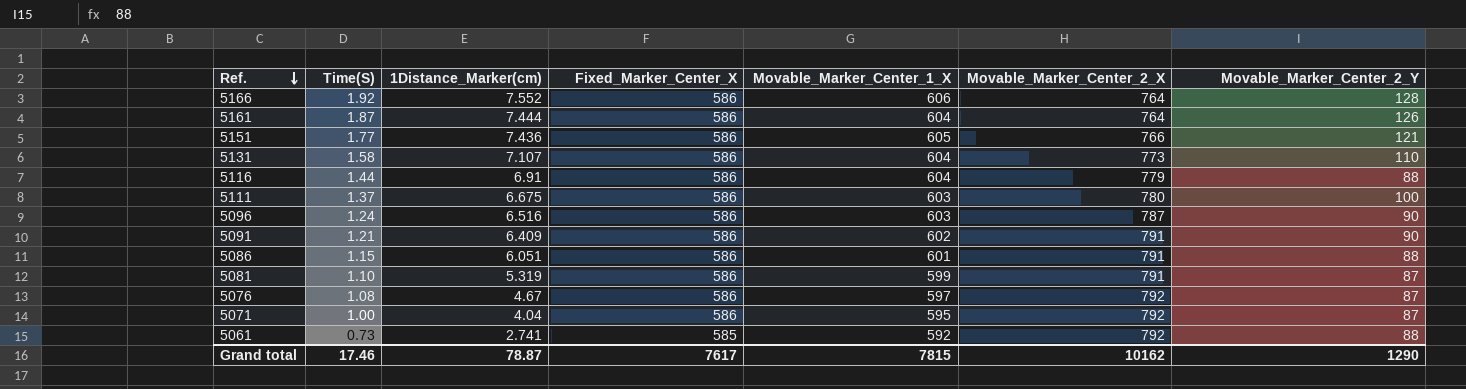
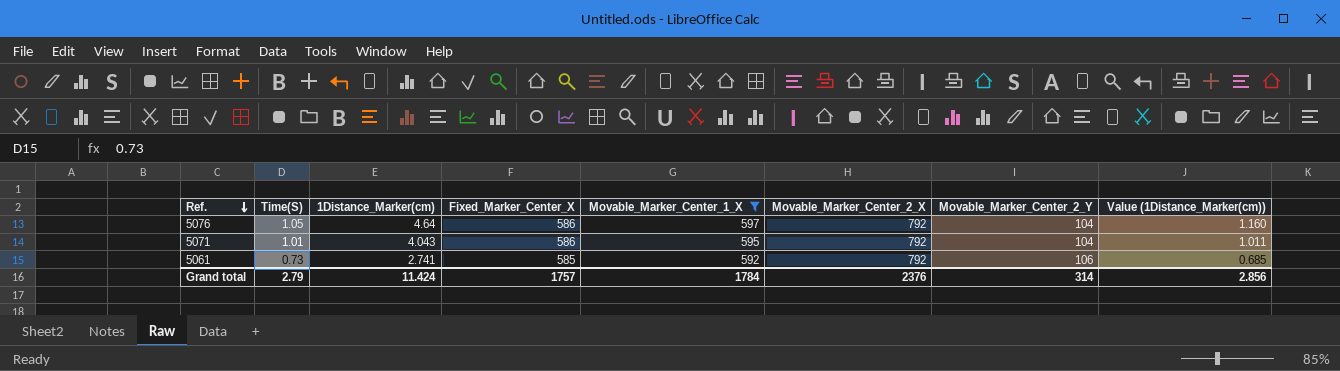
filter: none -> Movable_Marker_Center_1_X <= 597
column Value (1Distance_Marker(cm)) | formula: none -> [1Distance_Marker(cm)] * 0.25
5076 | Time(S): 1.08 -> 1.05
5076 | 1Distance_Marker(cm): 4.67 -> 4.64
5076 | Movable_Marker_Center_2_Y: 87 -> 104
5071 | Time(S): 1.00 -> 1.01
5071 | 1Distance_Marker(cm): 4.04 -> 4.043
5071 | Movable_Marker_Center_2_Y: 87 -> 104
5061 | Movable_Marker_Center_2_Y: 88 -> 106
Grand total | Time(S): 17.46 -> 2.79
Grand total | 1Distance_Marker(cm): 78.87 -> 11.424
Grand total | Fixed_Marker_Center_X: 7617 -> 1757
Grand total | Movable_Marker_Center_1_X: 7815 -> 1784
Grand total | Movable_Marker_Center_2_X: 10162 -> 2376
Grand total | Movable_Marker_Center_2_Y: 1290 -> 314

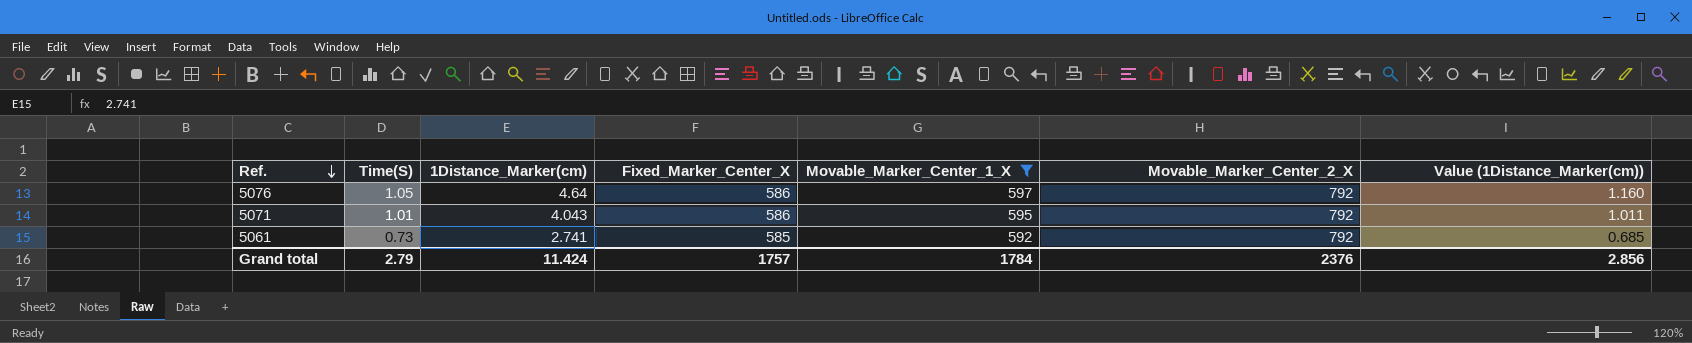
column Movable_Marker_Center_2_Y | position: 7 -> none

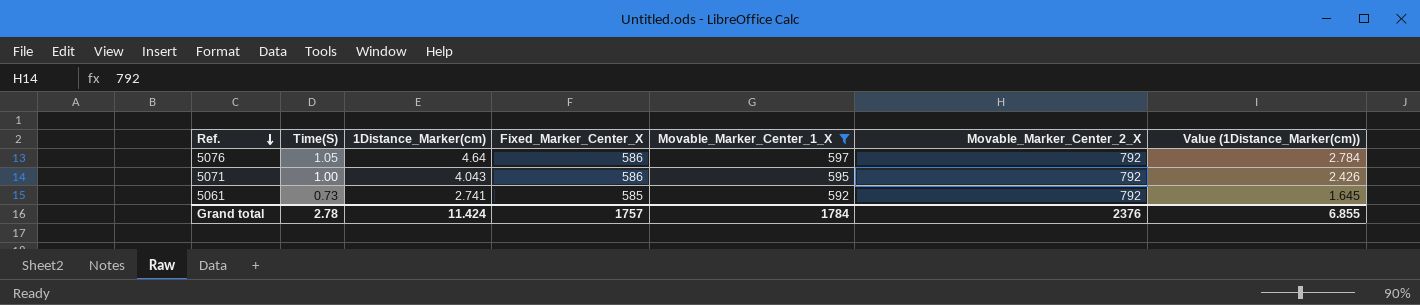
column Value (1Distance_Marker(cm)) | formula: [1Distance_Marker(cm)] * 0.25 -> [1Distance_Marker(cm)] * 0.6
5071 | Time(S): 1.01 -> 1.00
Grand total | Time(S): 2.79 -> 2.78
Grand total | Value (1Distance_Marker(cm)): 2.856 -> 6.855

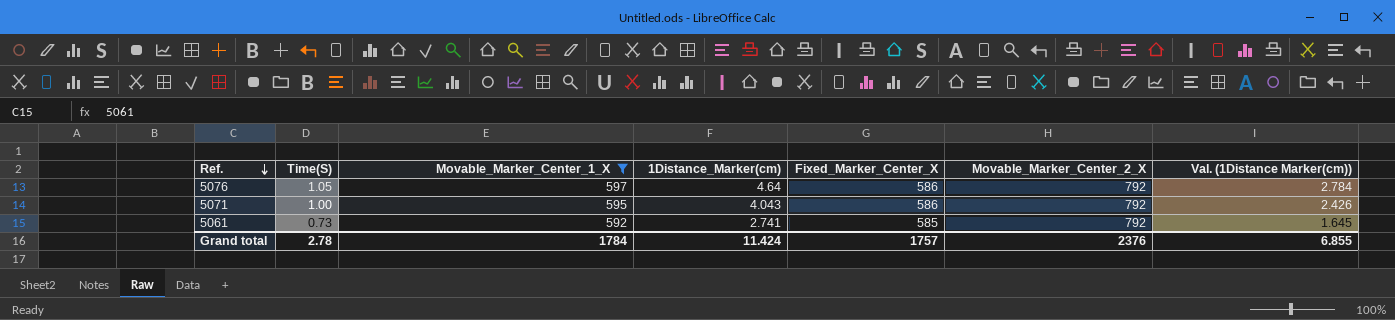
column Movable_Marker_Center_1_X | position: 5 -> 3
column name: Value (1Distance_Marker(cm)) -> Val. (1Distance Marker(cm))

